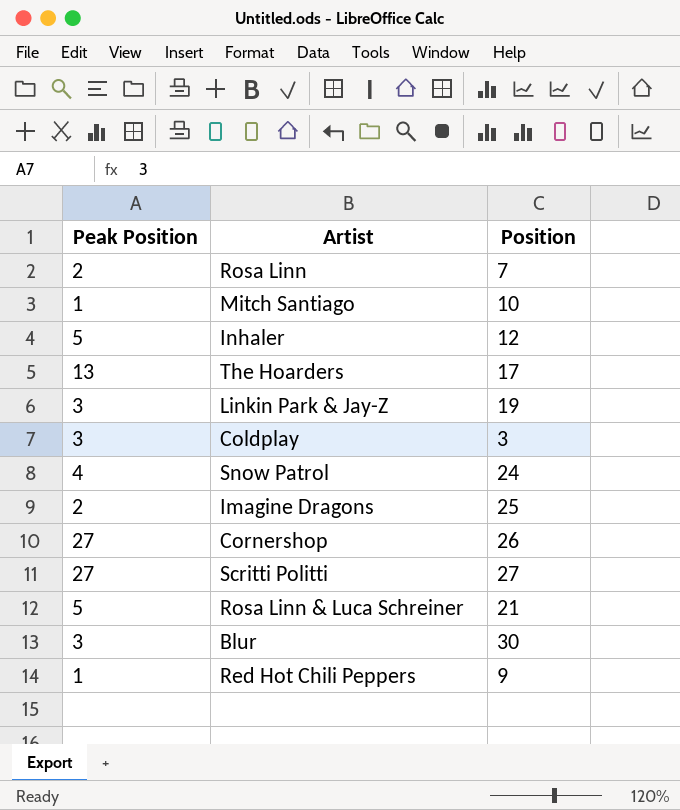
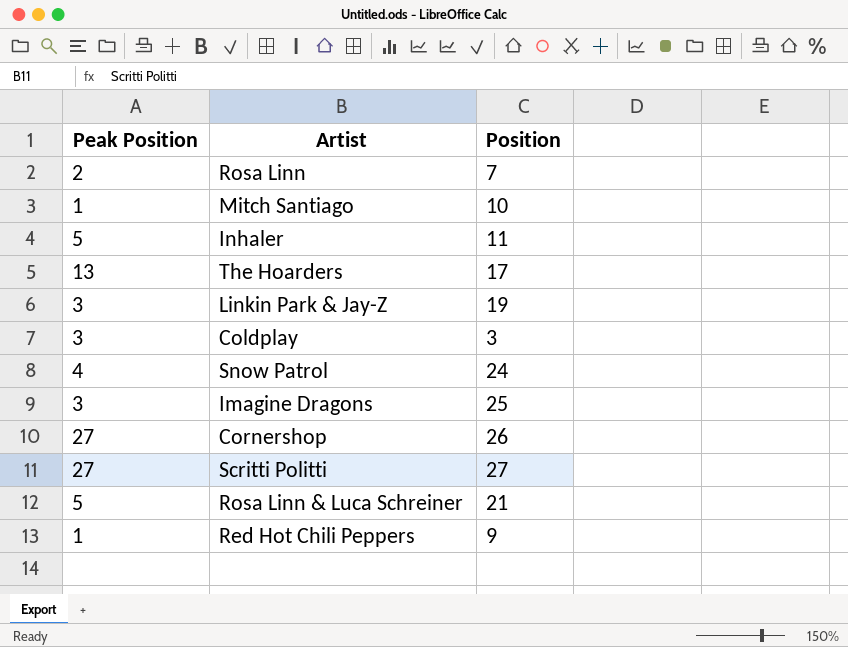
row Blur: 3 | 30 -> none
Inhaler | Position: 12 -> 11
Imagine Dragons | Peak Position: 2 -> 3

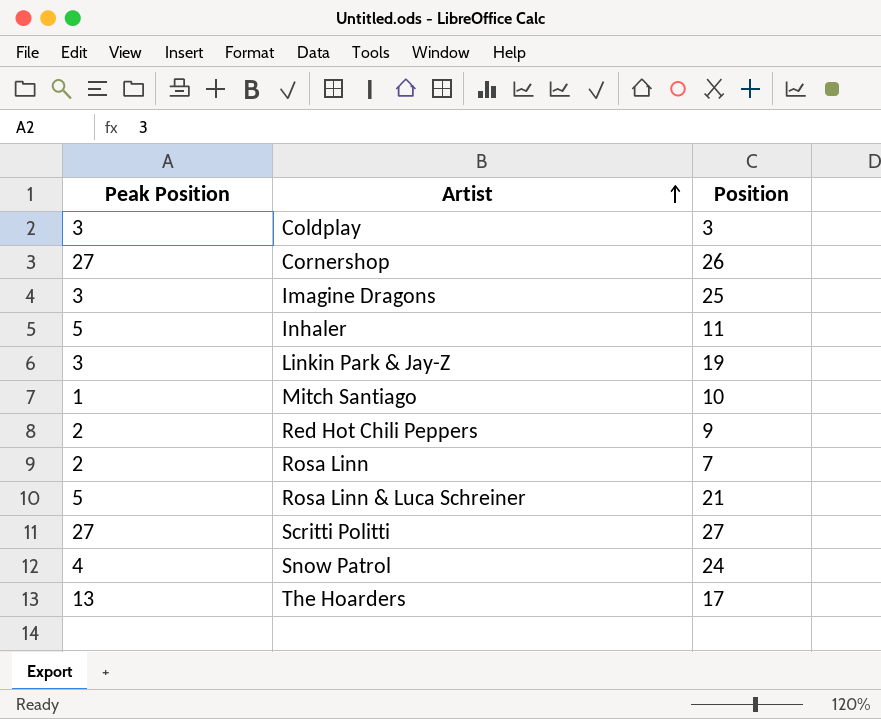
row order: none -> Artist ascending
Red Hot Chili Peppers | Peak Position: 1 -> 2

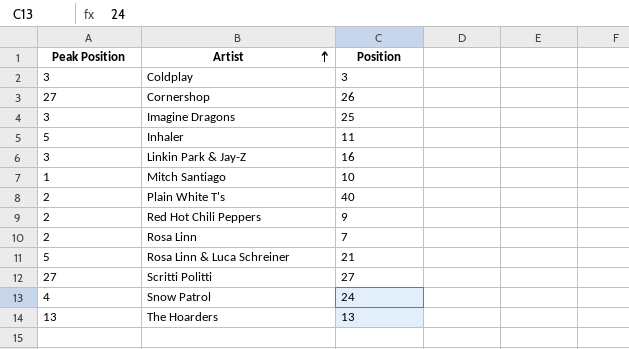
Linkin Park & Jay-Z | Position: 19 -> 16
row Plain White T's: none -> 2 | 40
The Hoarders | Position: 17 -> 13

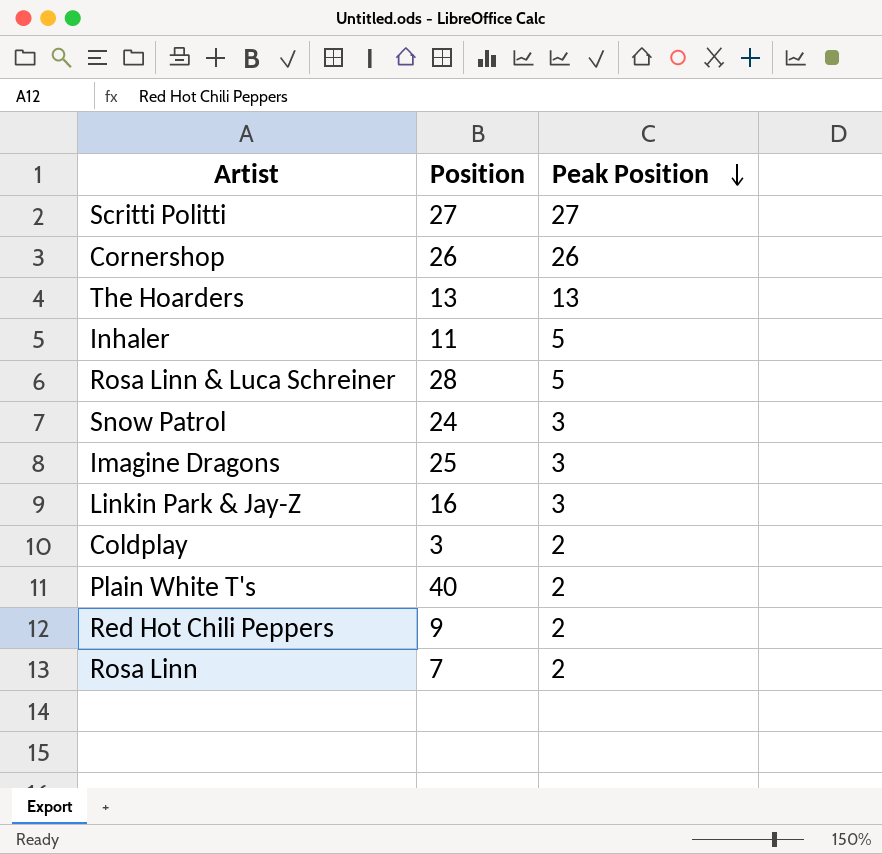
row order: Artist ascending -> Peak Position descending
column Peak Position | position: 1 -> 3
row Mitch Santiago: 1 | 10 -> none
Cornershop | Peak Position: 27 -> 26
Rosa Linn & Luca Schreiner | Position: 21 -> 28
Snow Patrol | Peak Position: 4 -> 3
Coldplay | Peak Position: 3 -> 2

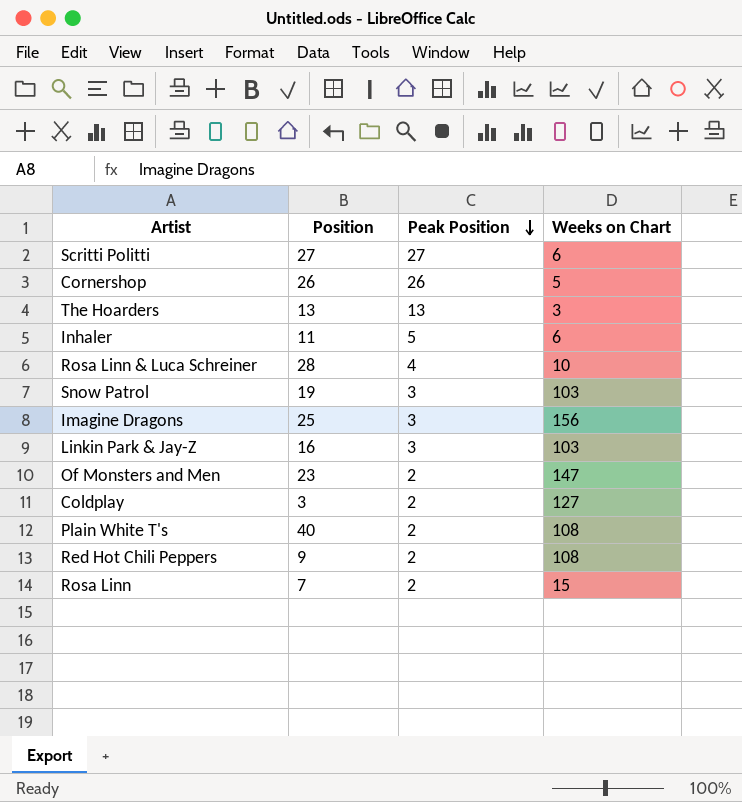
column Weeks on Chart | position: none -> 4
Rosa Linn & Luca Schreiner | Peak Position: 5 -> 4
Snow Patrol | Position: 24 -> 19
row Of Monsters and Men: none -> 23 | 2 | 147

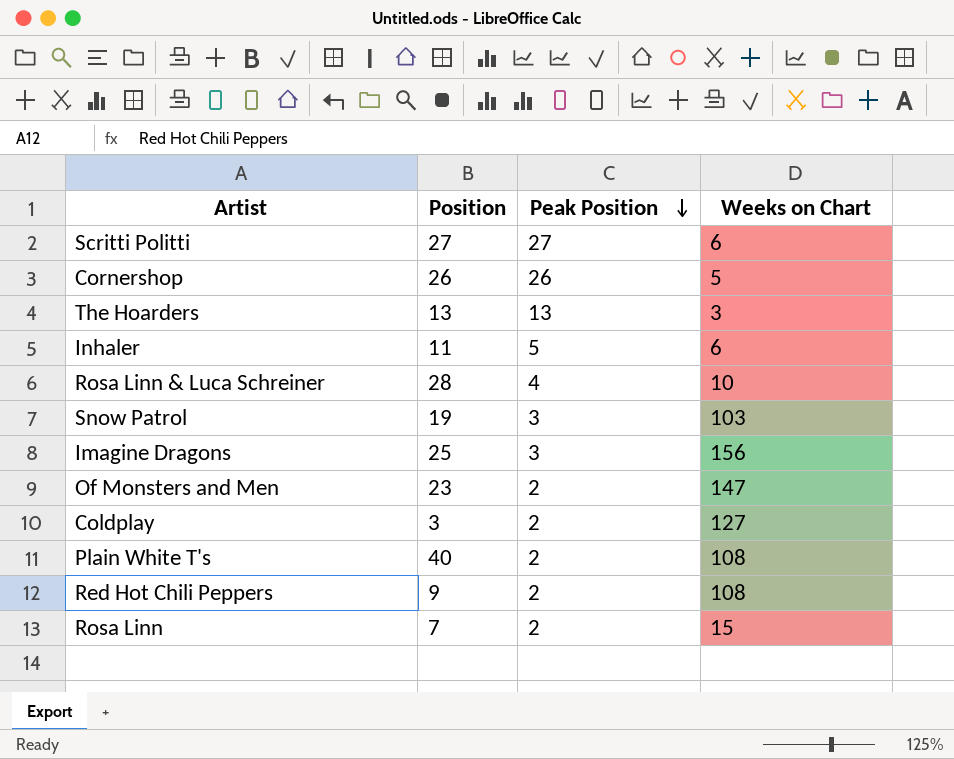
row Linkin Park & Jay-Z: 16 | 3 | 103 -> none

